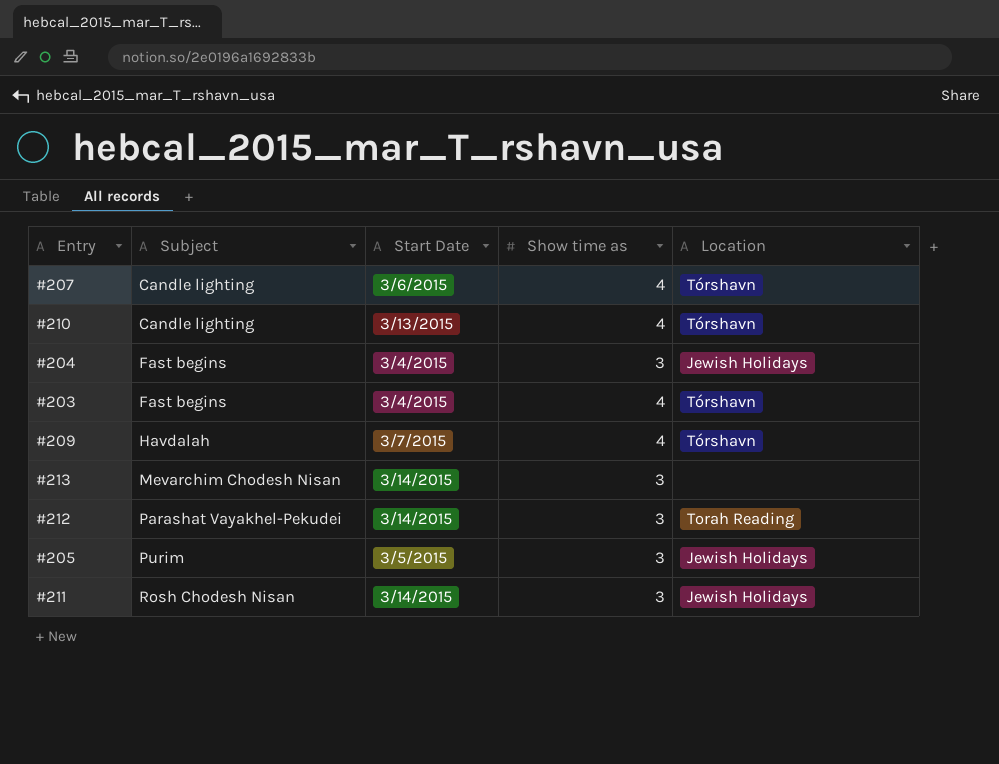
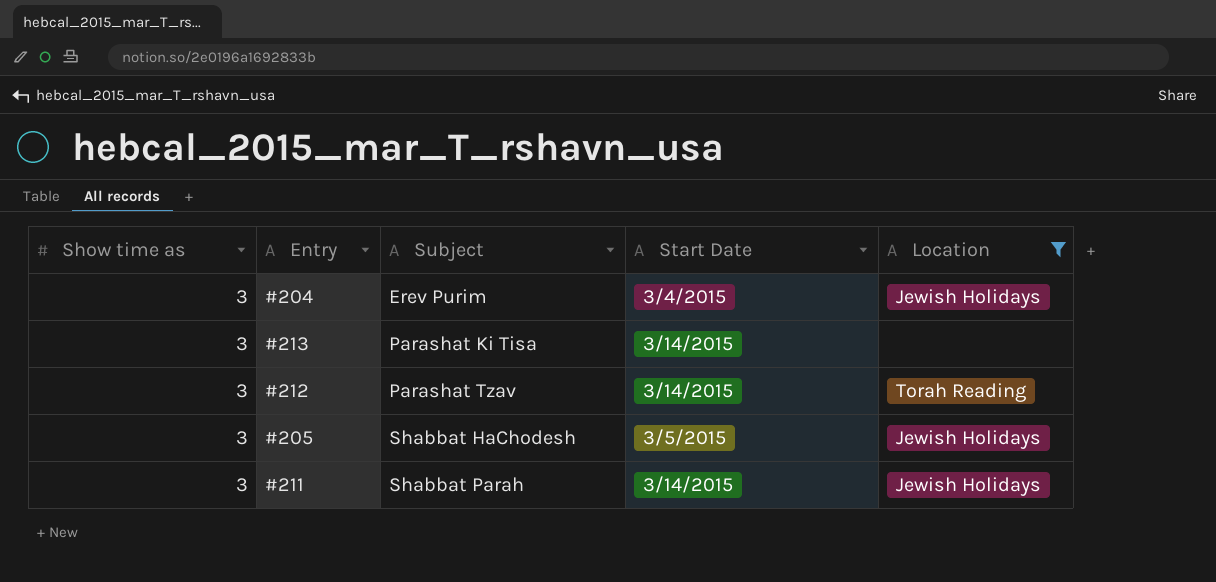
filter: none -> Location != Tórshavn
column Show time as | position: 4 -> 1
#204 | Subject: Fast begins -> Erev Purim
#213 | Subject: Mevarchim Chodesh Nisan -> Parashat Ki Tisa
#212 | Subject: Parashat Vayakhel-Pekudei -> Parashat Tzav
#205 | Subject: Purim -> Shabbat HaChodesh
#211 | Subject: Rosh Chodesh Nisan -> Shabbat Parah

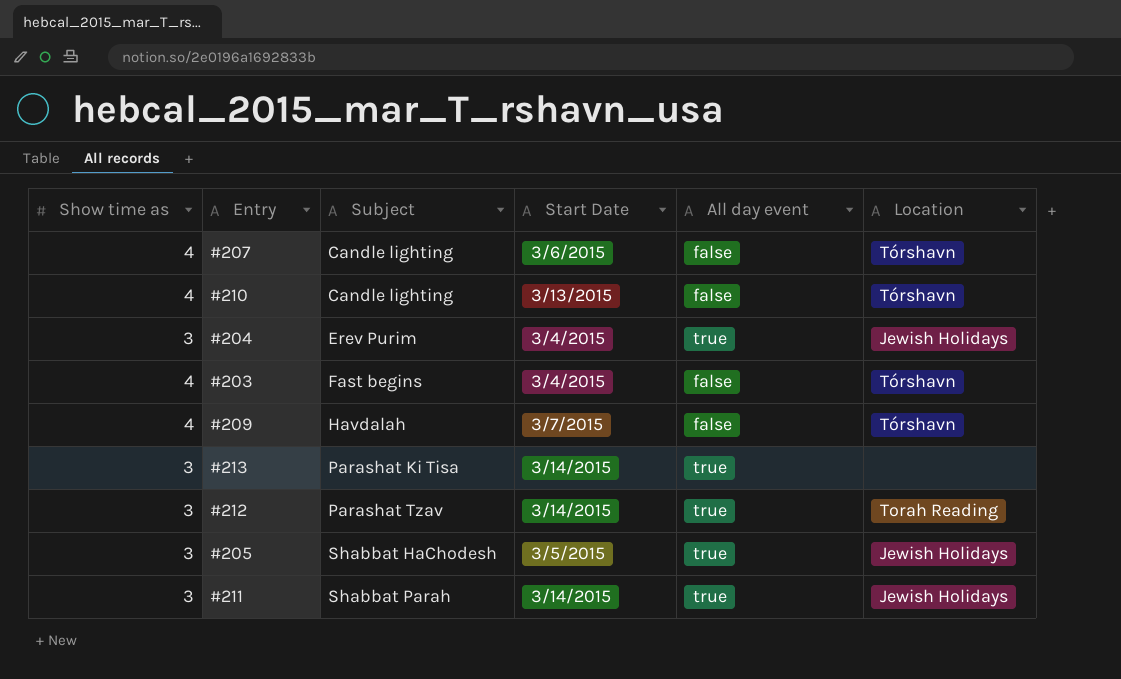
filter: Location != Tórshavn -> none
column All day event | position: none -> 5

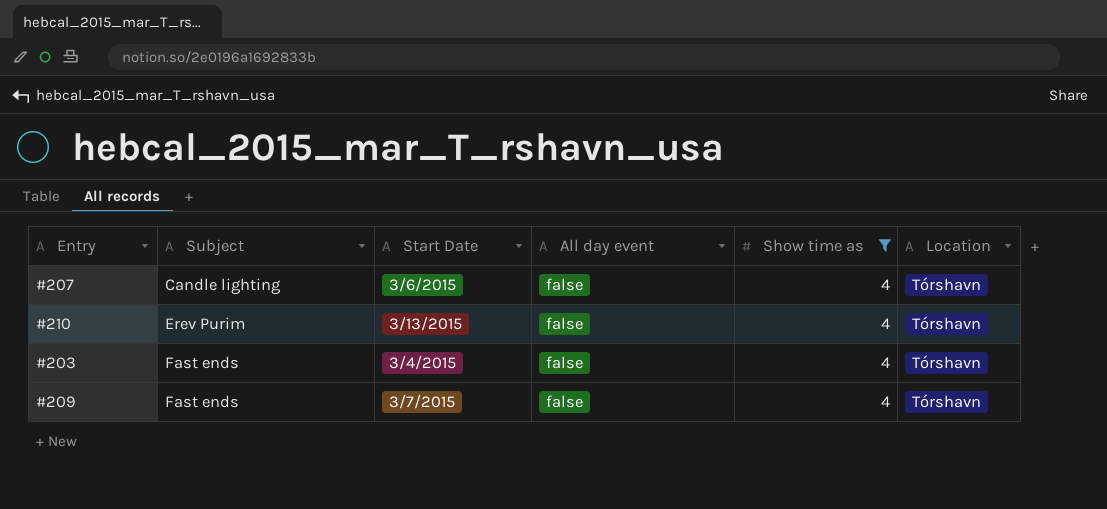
filter: none -> Show time as = 4
column Show time as | position: 1 -> 5
#210 | Subject: Candle lighting -> Erev Purim
#203 | Subject: Fast begins -> Fast ends
#209 | Subject: Havdalah -> Fast ends

